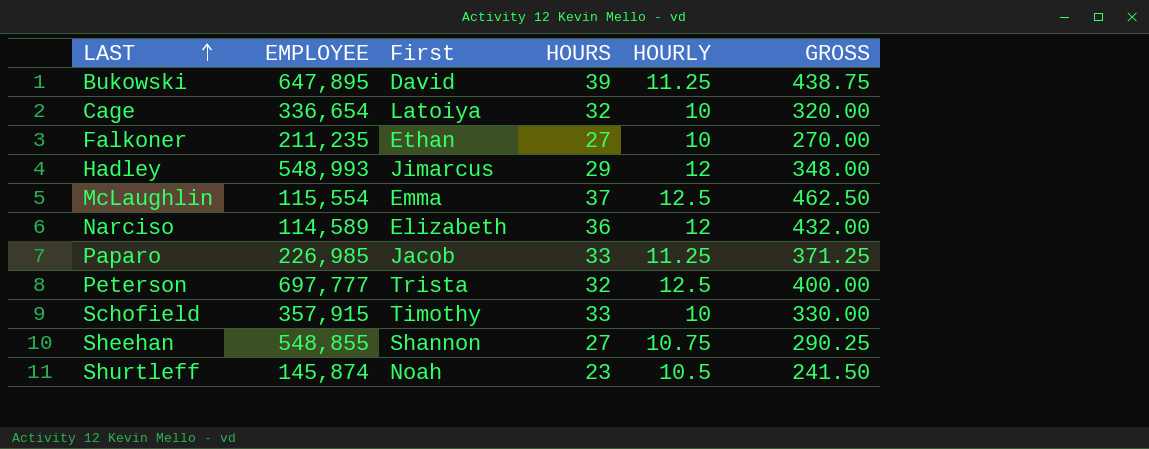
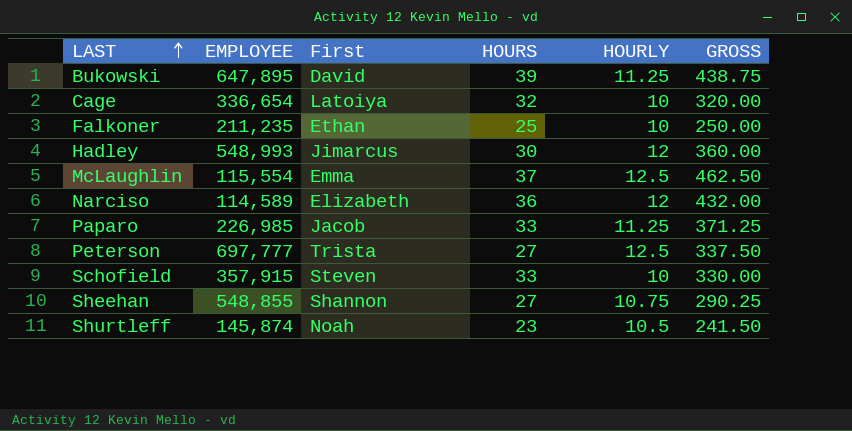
Falkoner | HOURS: 27 -> 25
Falkoner | GROSS: 270.00 -> 250.00
Hadley | HOURS: 29 -> 30
Hadley | GROSS: 348.00 -> 360.00
Peterson | HOURS: 32 -> 27
Peterson | GROSS: 400.00 -> 337.50
Schofield | First: Timothy -> Steven

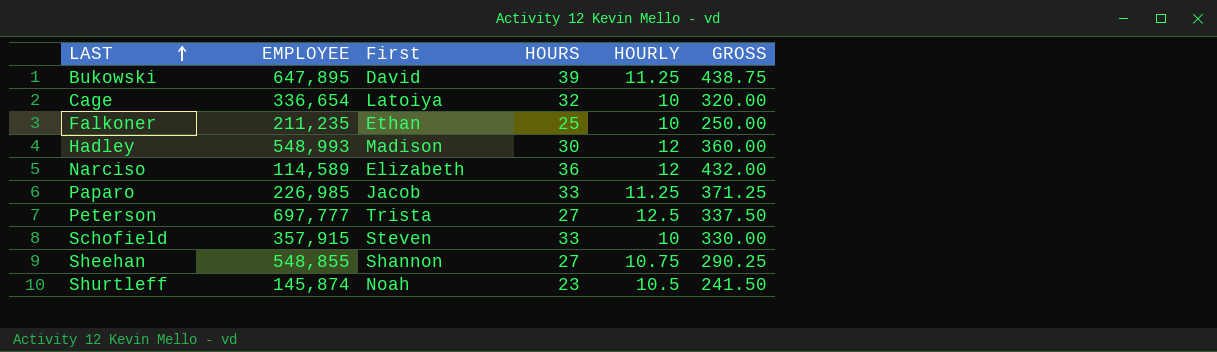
row McLaughlin: 115,554 | Emma | 37 | 12.5 | 462.50 -> none
Hadley | First: Jimarcus -> Madison

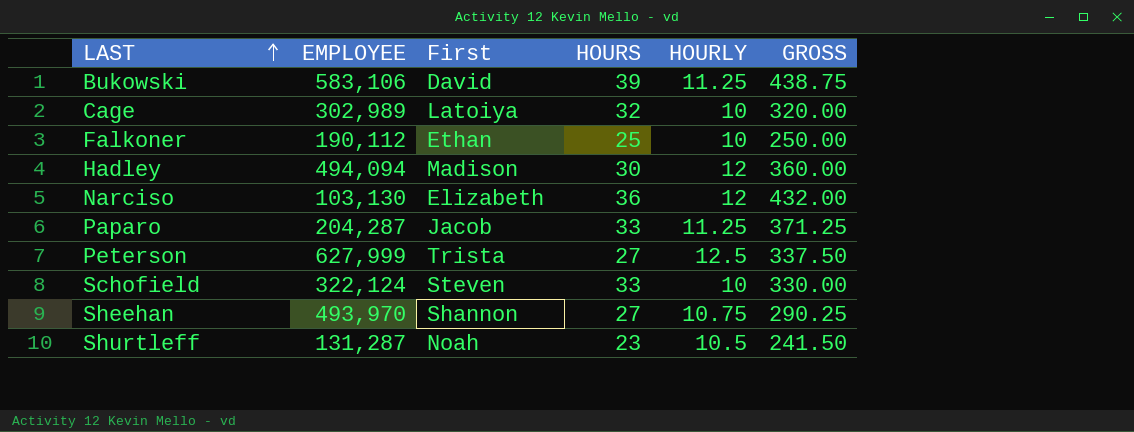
Bukowski | EMPLOYEE: 647,895 -> 583,106
Cage | EMPLOYEE: 336,654 -> 302,989
Falkoner | EMPLOYEE: 211,235 -> 190,112
Hadley | EMPLOYEE: 548,993 -> 494,094
Narciso | EMPLOYEE: 114,589 -> 103,130
Paparo | EMPLOYEE: 226,985 -> 204,287
Peterson | EMPLOYEE: 697,777 -> 627,999
Schofield | EMPLOYEE: 357,915 -> 322,124
Sheehan | EMPLOYEE: 548,855 -> 493,970
Shurtleff | EMPLOYEE: 145,874 -> 131,287

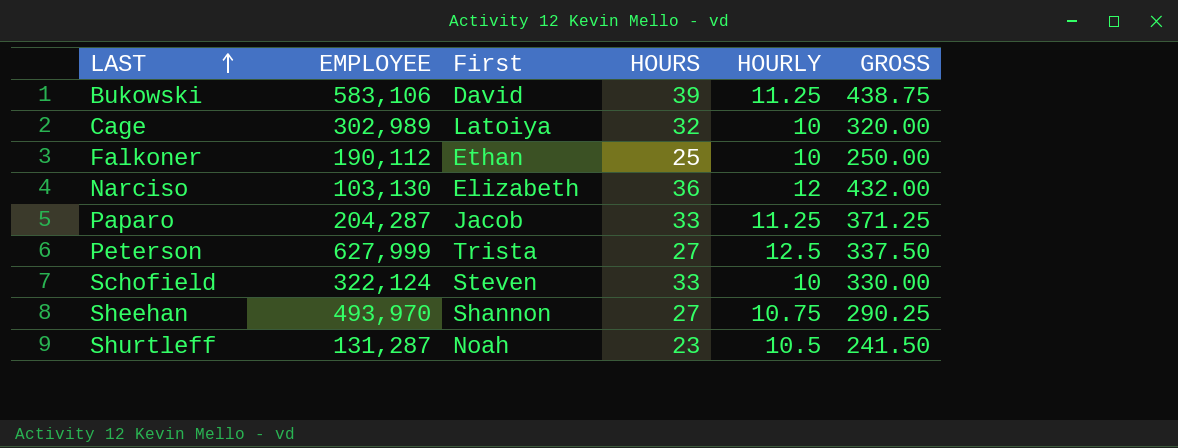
row Hadley: 494,094 | Madison | 30 | 12 | 360.00 -> none

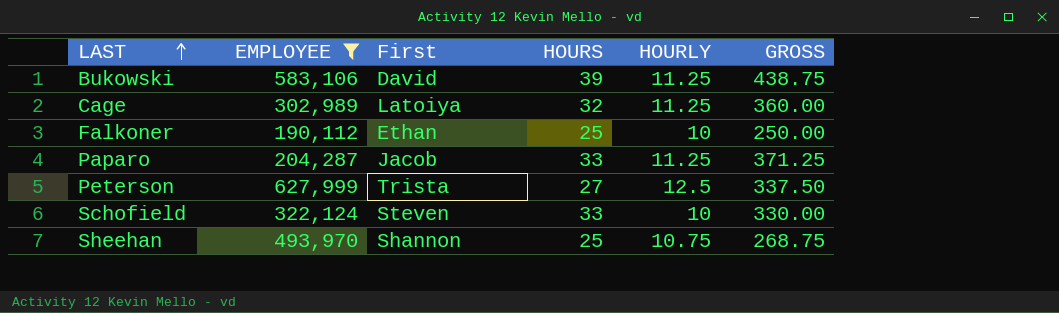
filter: none -> EMPLOYEE >= 190,112
Cage | HOURLY: 10 -> 11.25
Cage | GROSS: 320.00 -> 360.00
Sheehan | HOURS: 27 -> 25
Sheehan | GROSS: 290.25 -> 268.75

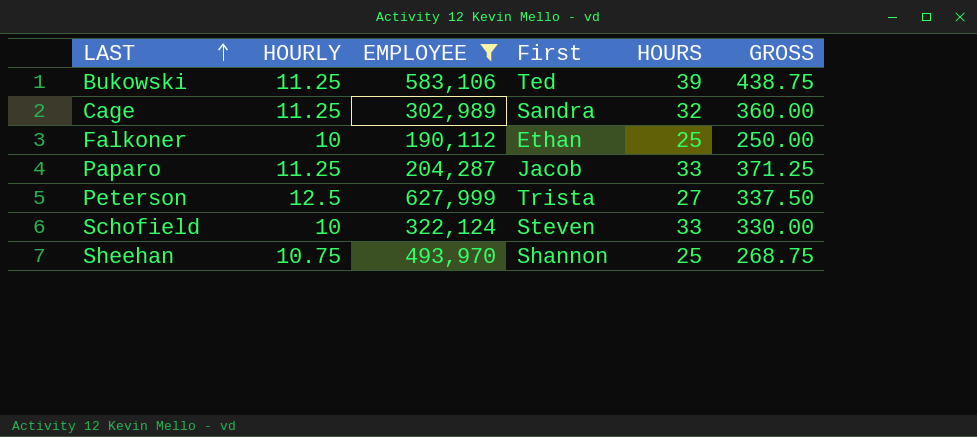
column HOURLY | position: 5 -> 2
Bukowski | First: David -> Ted
Cage | First: Latoiya -> Sandra

